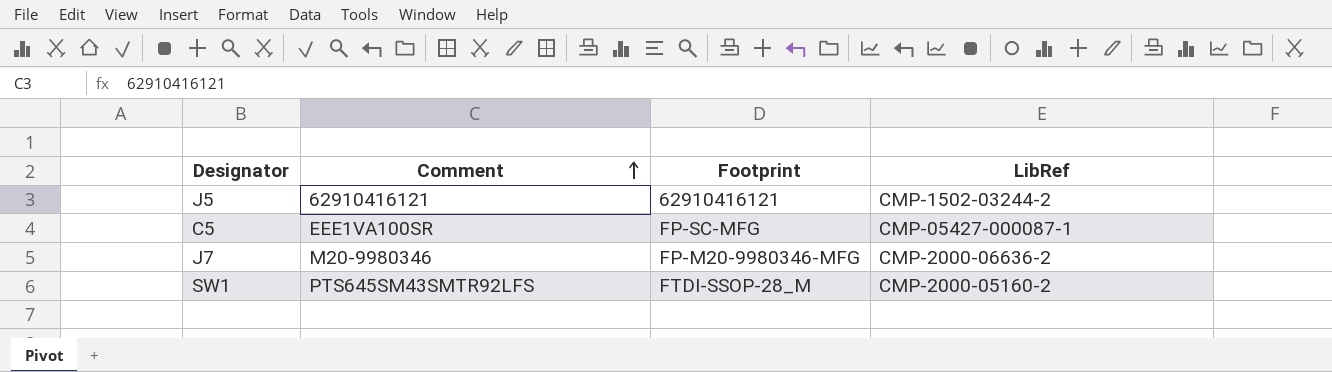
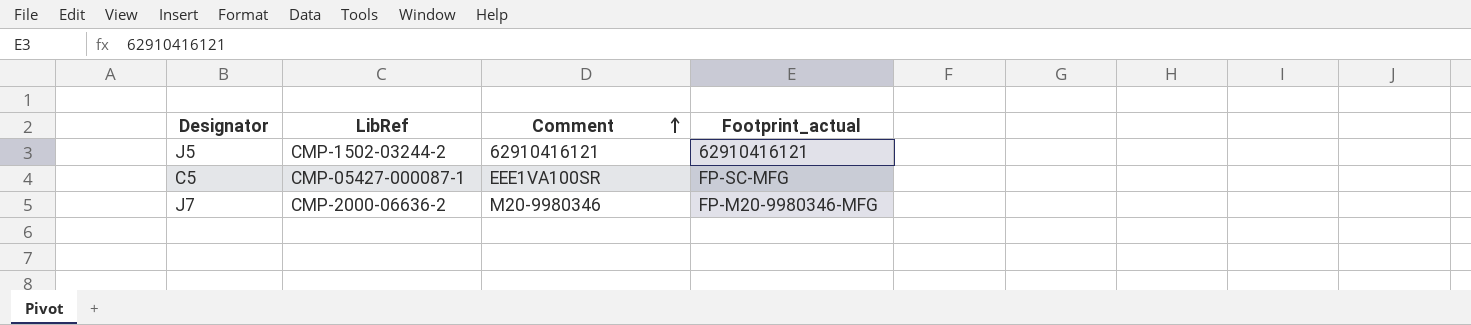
column LibRef | position: 4 -> 2
column name: Footprint -> Footprint_actual
row SW1: PTS645SM43SMTR92LFS | FTDI-SSOP-28_M | CMP-2000-05160-2 -> none

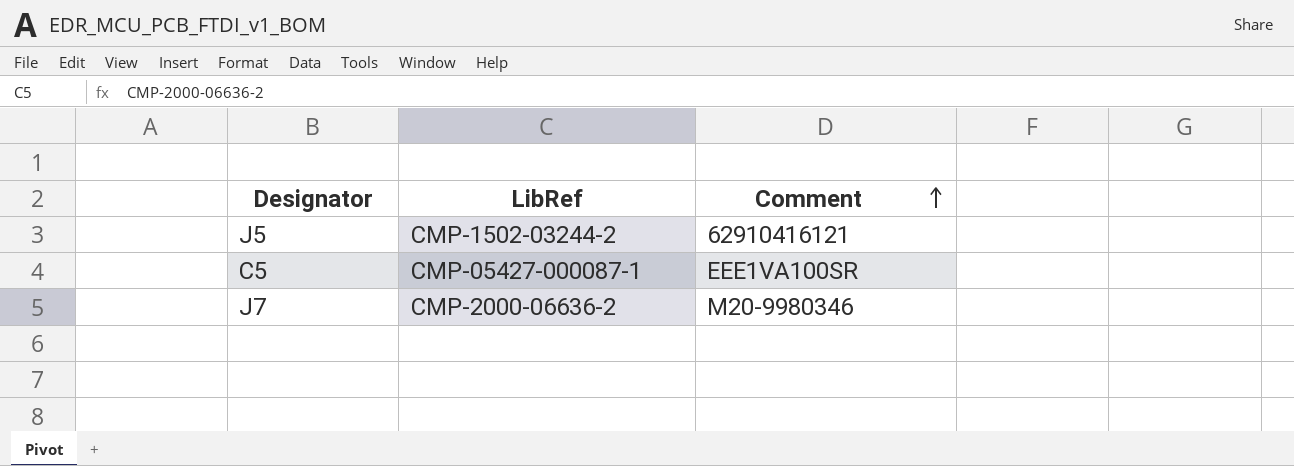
column Footprint_actual | position: 4 -> none

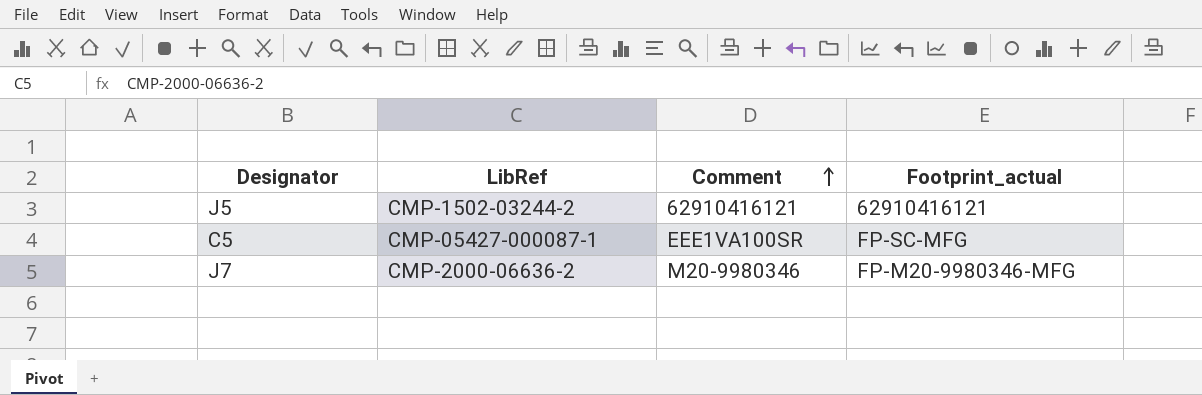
column Footprint_actual | position: none -> 4

